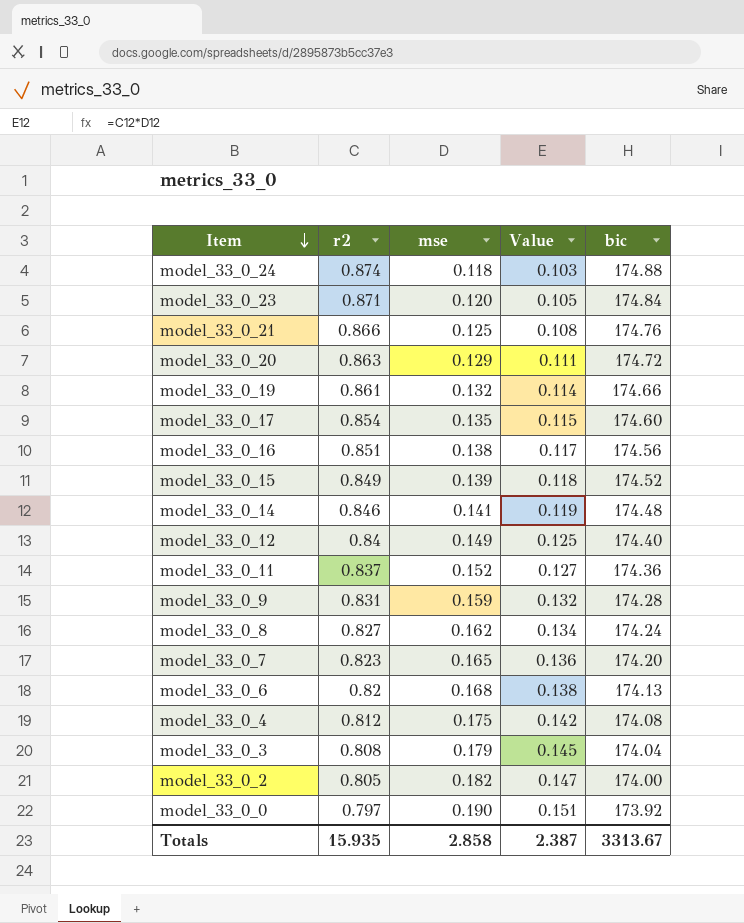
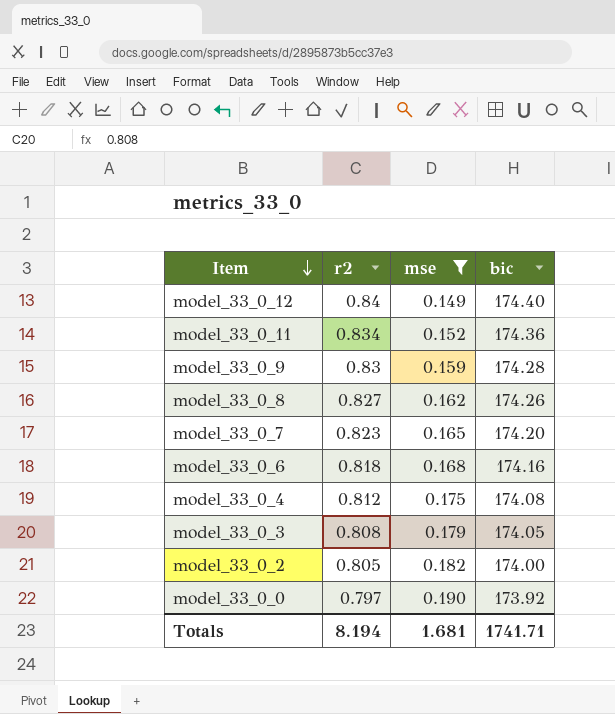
filter: none -> mse >= 0.149
column Value | formula: [r2] * [mse] -> none
model_33_0_11 | r2: 0.837 -> 0.834
model_33_0_9 | r2: 0.831 -> 0.83
model_33_0_8 | bic: 174.24 -> 174.26
model_33_0_6 | r2: 0.82 -> 0.818
model_33_0_6 | bic: 174.13 -> 174.16
model_33_0_3 | bic: 174.04 -> 174.05
Totals | r2: 15.935 -> 8.194
Totals | mse: 2.858 -> 1.681
Totals | bic: 3313.67 -> 1741.71

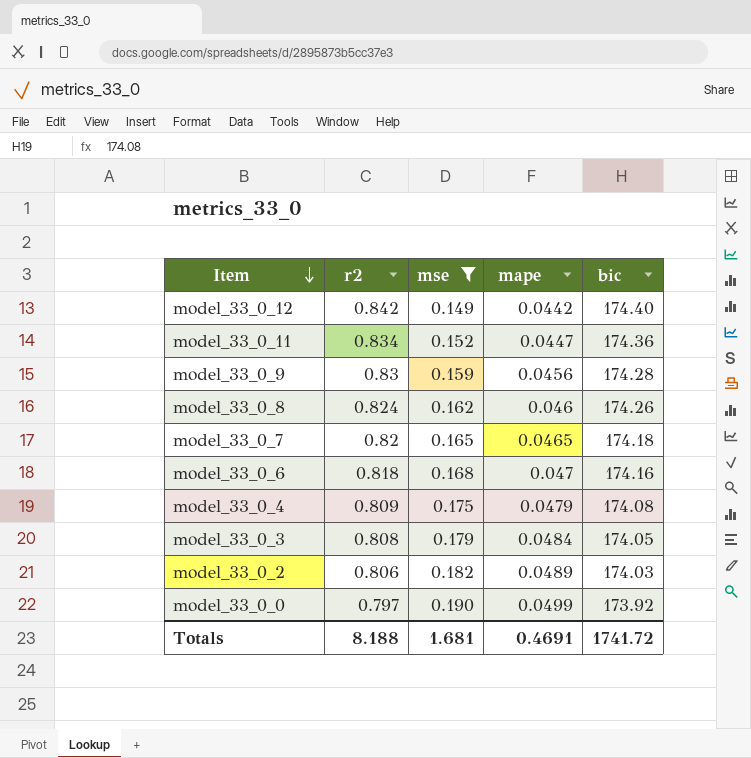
column mape | position: none -> 4
model_33_0_12 | r2: 0.84 -> 0.842
model_33_0_8 | r2: 0.827 -> 0.824
model_33_0_7 | r2: 0.823 -> 0.82
model_33_0_7 | bic: 174.20 -> 174.18
model_33_0_4 | r2: 0.812 -> 0.809
model_33_0_2 | r2: 0.805 -> 0.806
model_33_0_2 | bic: 174.00 -> 174.03
Totals | r2: 8.194 -> 8.188
Totals | bic: 1741.71 -> 1741.72

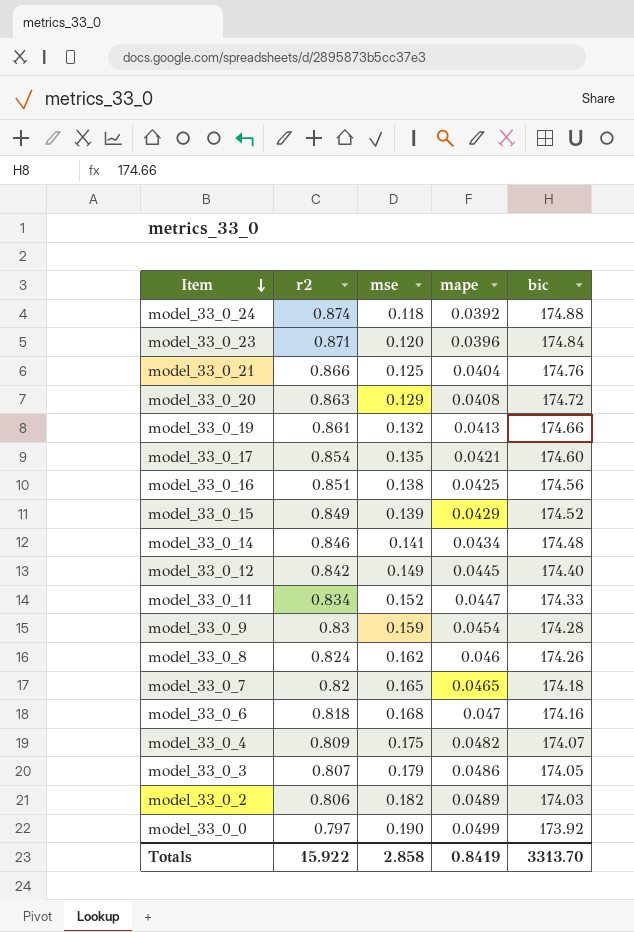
filter: mse >= 0.149 -> none
model_33_0_12 | mape: 0.0442 -> 0.0445
model_33_0_11 | bic: 174.36 -> 174.33
model_33_0_9 | mape: 0.0456 -> 0.0454
model_33_0_4 | mape: 0.0479 -> 0.0482
model_33_0_4 | bic: 174.08 -> 174.07
model_33_0_3 | r2: 0.808 -> 0.807
model_33_0_3 | mape: 0.0484 -> 0.0486
Totals | r2: 8.188 -> 15.922
Totals | mse: 1.681 -> 2.858
Totals | mape: 0.4691 -> 0.8419
Totals | bic: 1741.72 -> 3313.70

